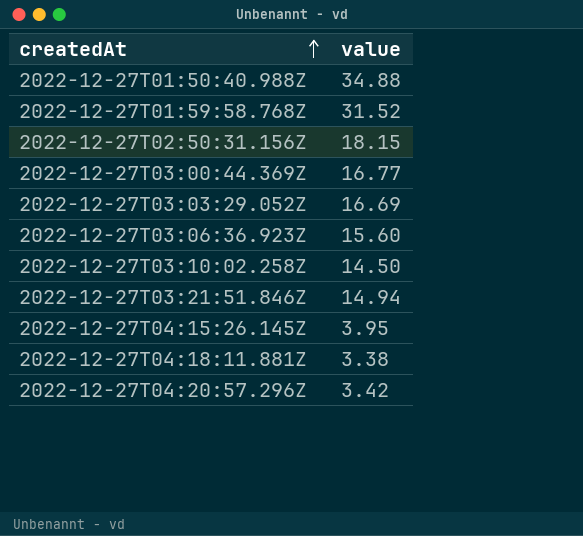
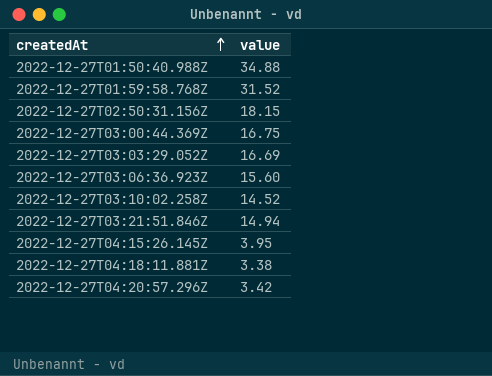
2022-12-27T03:00:44.369Z | value: 16.77 -> 16.75
2022-12-27T03:10:02.258Z | value: 14.50 -> 14.52

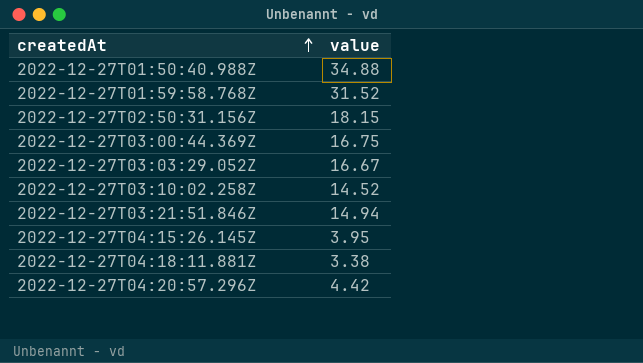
row 2022-12-27T03:06:36.923Z: 15.60 -> none
2022-12-27T03:03:29.052Z | value: 16.69 -> 16.67
2022-12-27T04:20:57.296Z | value: 3.42 -> 4.42

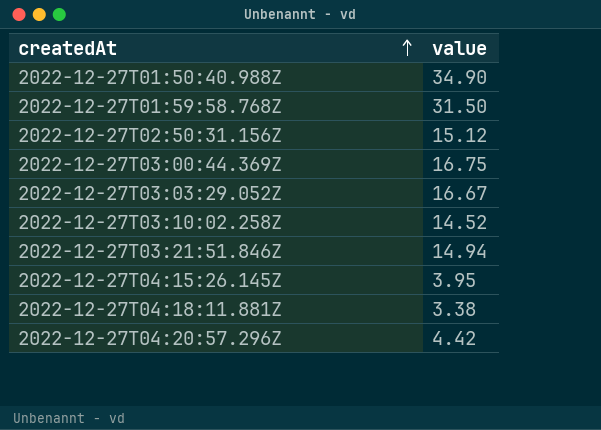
2022-12-27T01:50:40.988Z | value: 34.88 -> 34.90
2022-12-27T01:59:58.768Z | value: 31.52 -> 31.50
2022-12-27T02:50:31.156Z | value: 18.15 -> 15.12

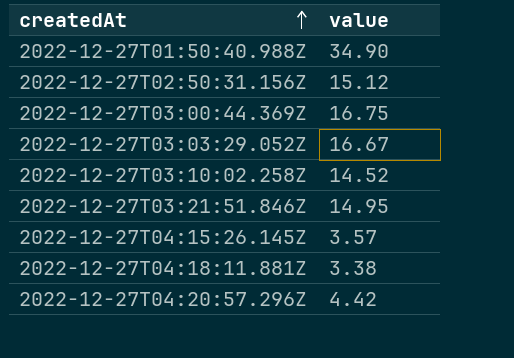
row 2022-12-27T01:59:58.768Z: 31.50 -> none
2022-12-27T03:21:51.846Z | value: 14.94 -> 14.95
2022-12-27T04:15:26.145Z | value: 3.95 -> 3.57

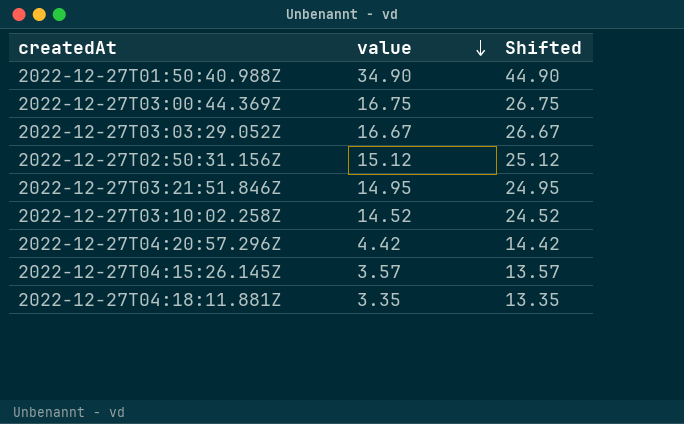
row order: createdAt ascending -> value descending
column Shifted | formula: none -> [value] + 10
2022-12-27T04:18:11.881Z | value: 3.38 -> 3.35

